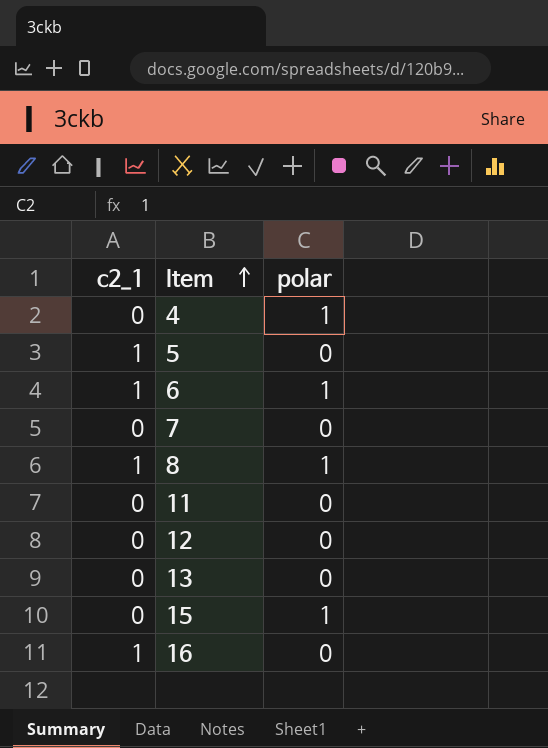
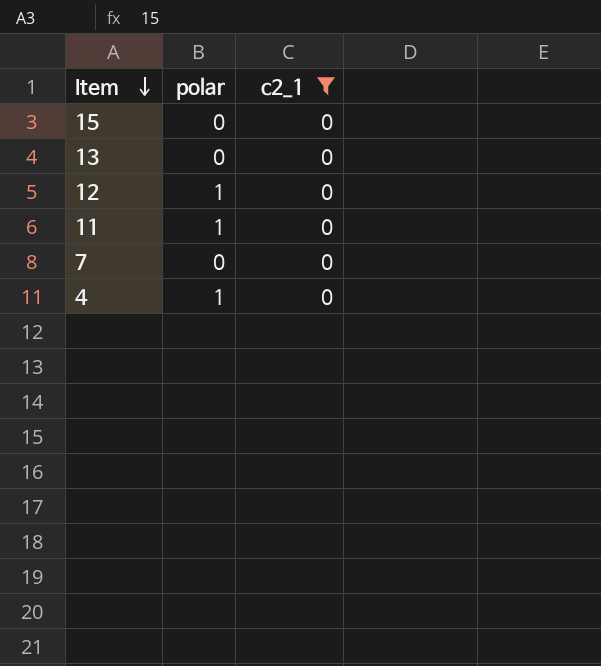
filter: none -> c2_1 = 0
row order: Item ascending -> Item descending
column c2_1 | position: 1 -> 3
15 | polar: 1 -> 0
12 | polar: 0 -> 1
11 | polar: 0 -> 1

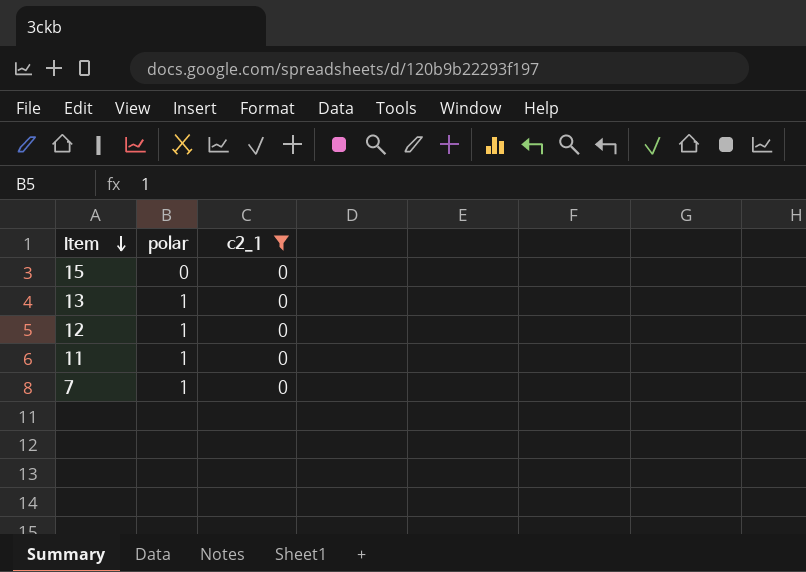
row 4: 1 | 0 -> none
13 | polar: 0 -> 1
7 | polar: 0 -> 1

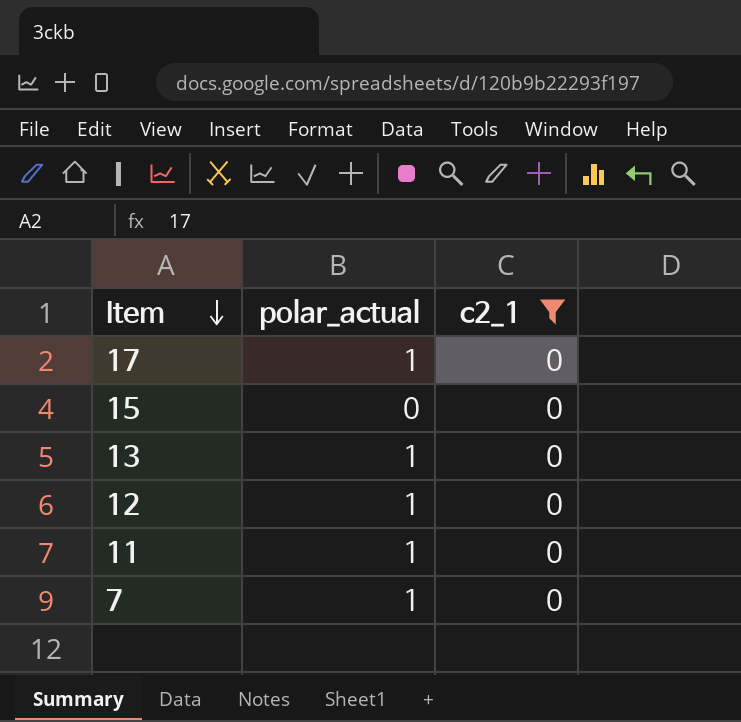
column name: polar -> polar_actual
row 17: none -> 1 | 0

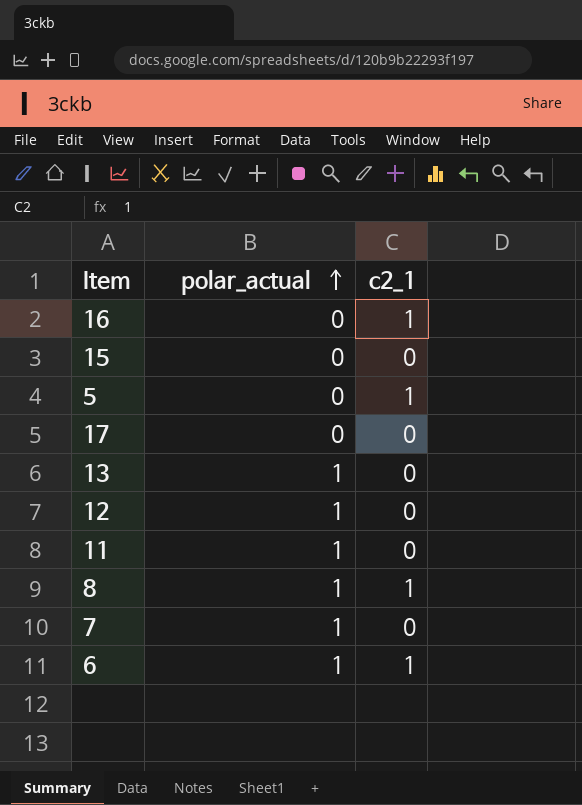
filter: c2_1 = 0 -> none
row order: Item descending -> polar_actual ascending
17 | polar_actual: 1 -> 0

